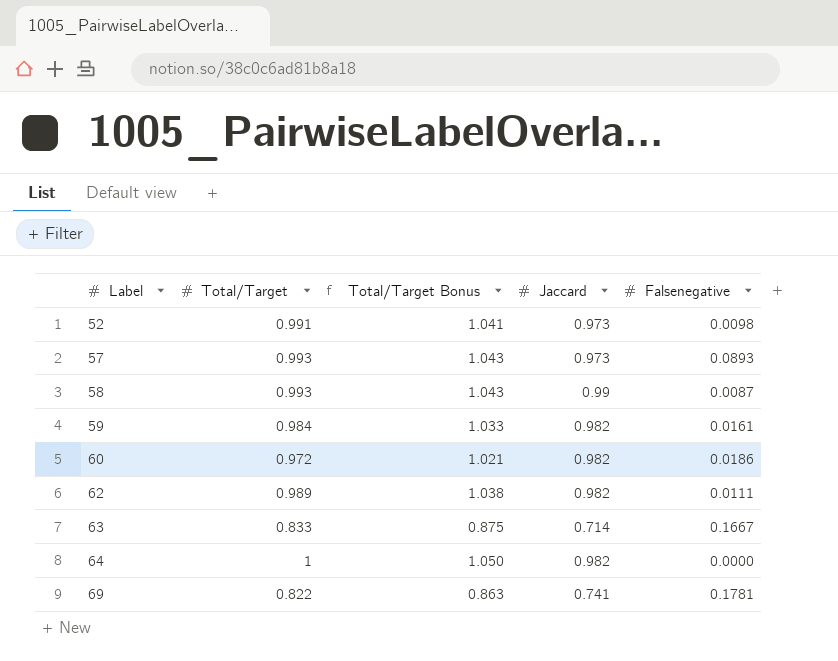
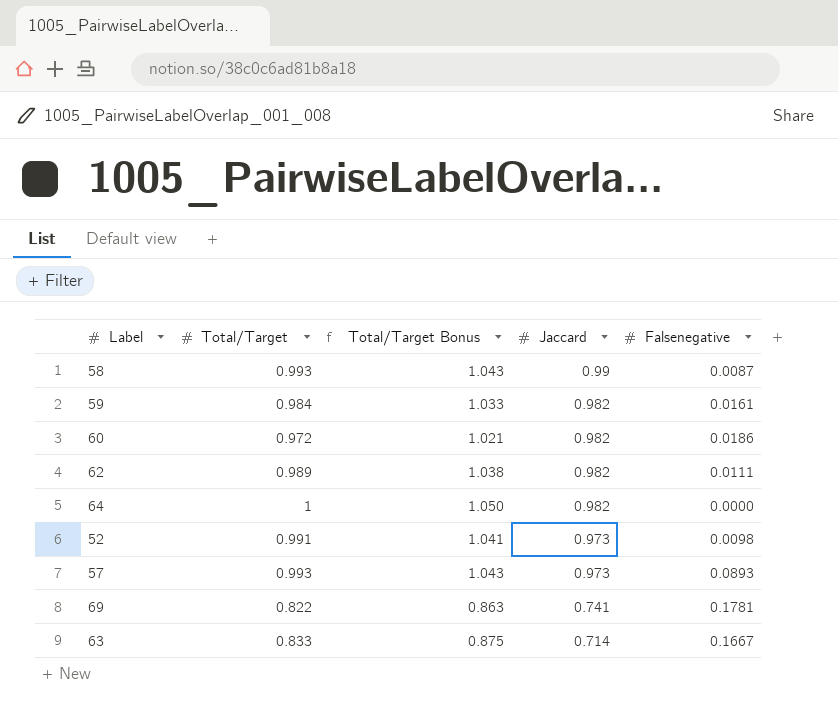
row order: Label ascending -> Jaccard descending

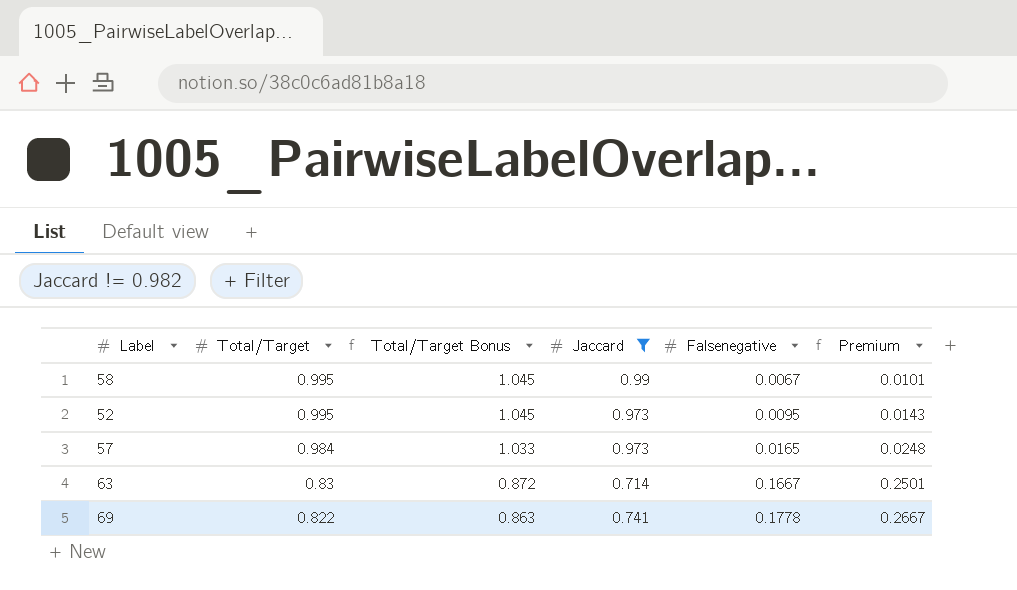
filter: none -> Jaccard != 0.982
row order: Jaccard descending -> Total/Target descending
column Premium | formula: none -> [Falsenegative] * 1.5
58 | Total/Target: 0.993 -> 0.995
58 | Total/Target Bonus: 1.043 -> 1.045
58 | Falsenegative: 0.0087 -> 0.0067
52 | Total/Target: 0.991 -> 0.995
52 | Total/Target Bonus: 1.041 -> 1.045
52 | Falsenegative: 0.0098 -> 0.0095
57 | Total/Target: 0.993 -> 0.984
57 | Total/Target Bonus: 1.043 -> 1.033
57 | Falsenegative: 0.0893 -> 0.0165
63 | Total/Target: 0.833 -> 0.83
63 | Total/Target Bonus: 0.875 -> 0.872
69 | Falsenegative: 0.1781 -> 0.1778

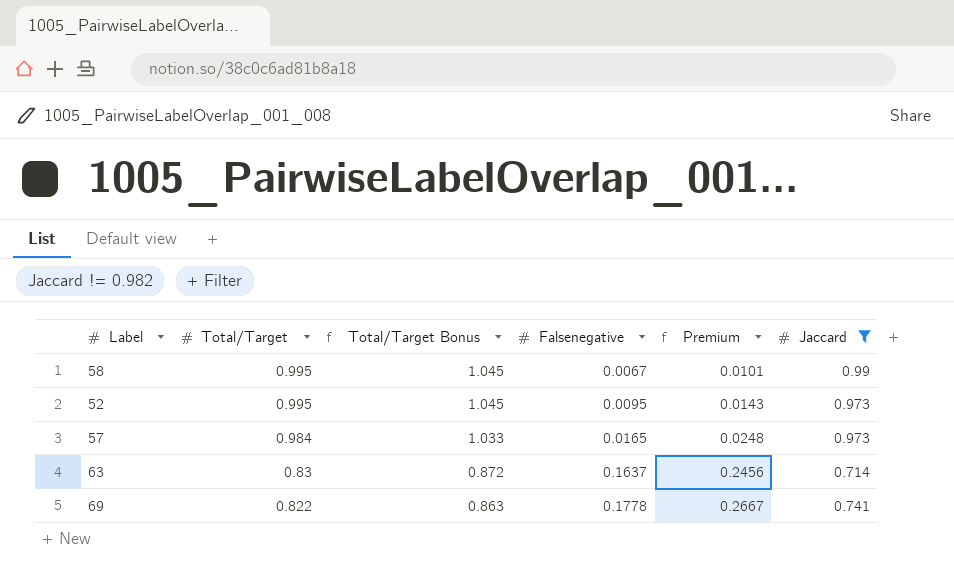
column Jaccard | position: 4 -> 6
63 | Falsenegative: 0.1667 -> 0.1637
63 | Premium: 0.2501 -> 0.2456

